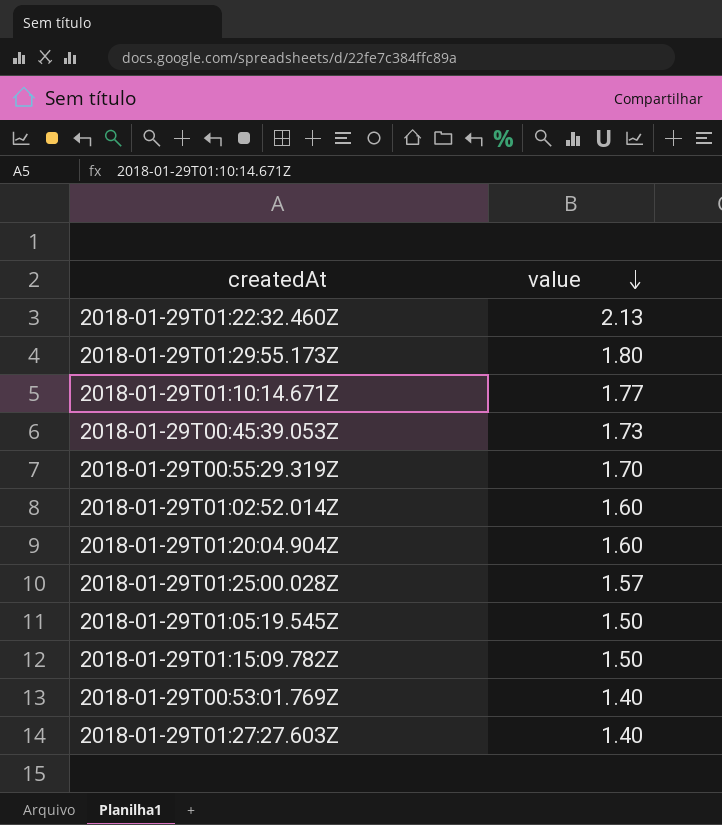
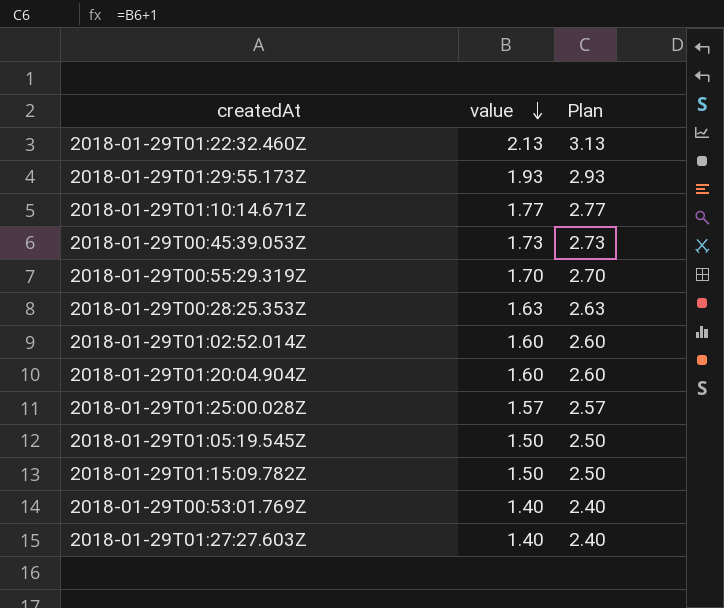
column Plan | formula: none -> [value] + 1
2018-01-29T01:29:55.173Z | value: 1.80 -> 1.93
row 2018-01-29T00:28:25.353Z: none -> 1.63 | 2.63

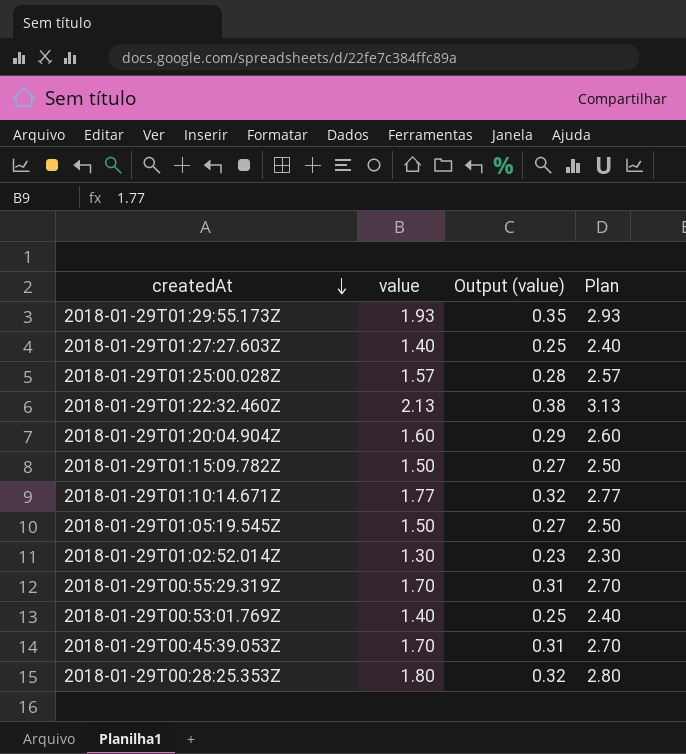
row order: value descending -> createdAt descending
column Output (value) | formula: none -> [value] * 0.18
2018-01-29T01:02:52.014Z | value: 1.60 -> 1.30
2018-01-29T01:02:52.014Z | Plan: 2.60 -> 2.30
2018-01-29T00:45:39.053Z | value: 1.73 -> 1.70
2018-01-29T00:45:39.053Z | Plan: 2.73 -> 2.70
2018-01-29T00:28:25.353Z | value: 1.63 -> 1.80
2018-01-29T00:28:25.353Z | Plan: 2.63 -> 2.80

